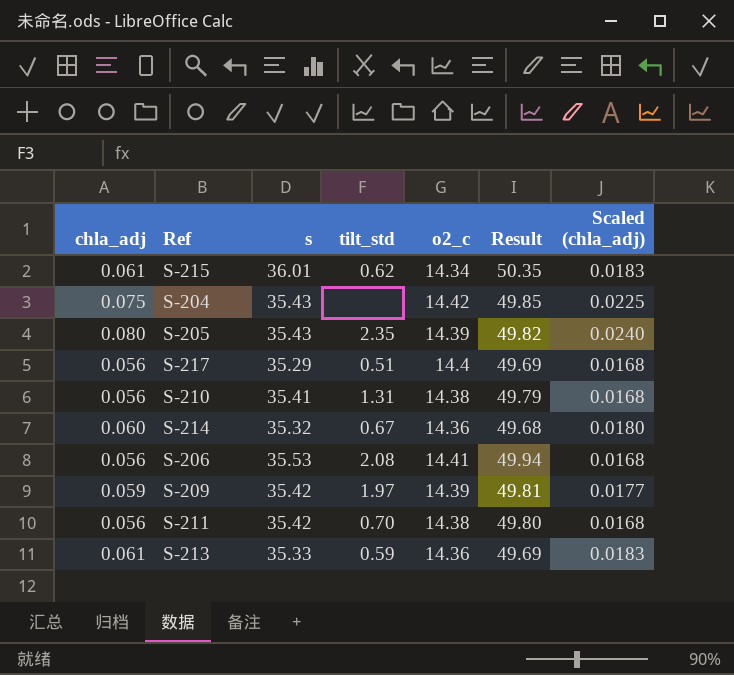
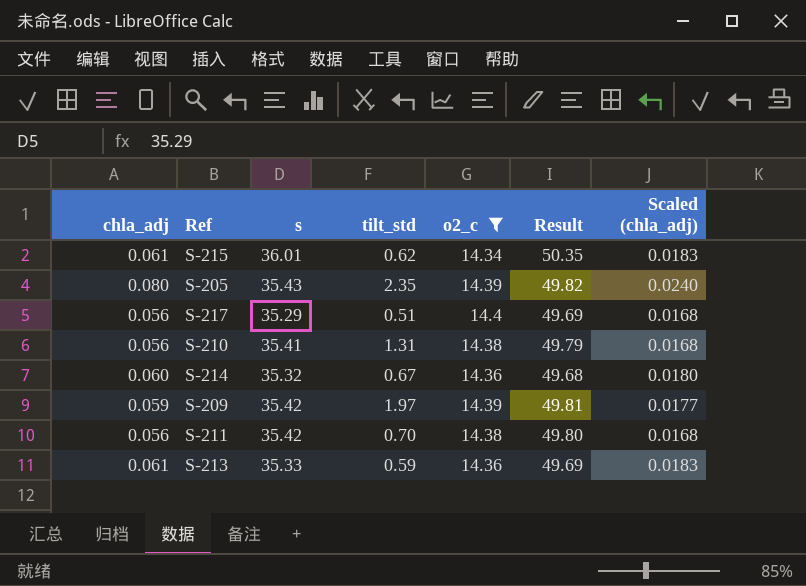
filter: none -> o2_c <= 14.4

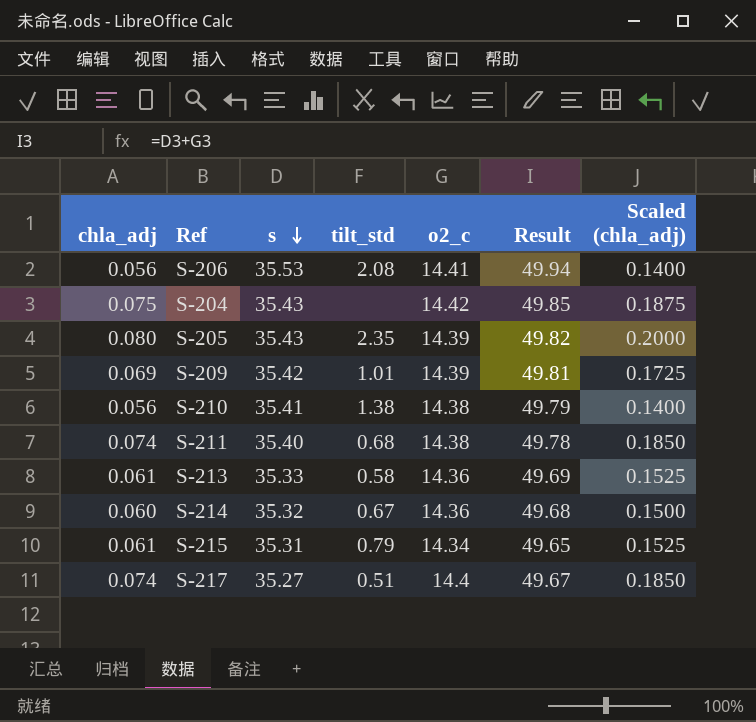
filter: o2_c <= 14.4 -> none
row order: none -> s descending
column Scaled (chla_adj) | formula: [chla_adj] * 0.3 -> [chla_adj] * 2.5
S-209 | chla_adj: 0.059 -> 0.069
S-209 | tilt_std: 1.97 -> 1.01
S-210 | tilt_std: 1.31 -> 1.38
S-211 | chla_adj: 0.056 -> 0.074
S-211 | s: 35.42 -> 35.40
S-211 | tilt_std: 0.70 -> 0.68
S-211 | Result: 49.80 -> 49.78
S-213 | tilt_std: 0.59 -> 0.58
S-215 | s: 36.01 -> 35.31
S-215 | tilt_std: 0.62 -> 0.79
S-215 | Result: 50.35 -> 49.65
S-217 | chla_adj: 0.056 -> 0.074
S-217 | s: 35.29 -> 35.27
S-217 | Result: 49.69 -> 49.67

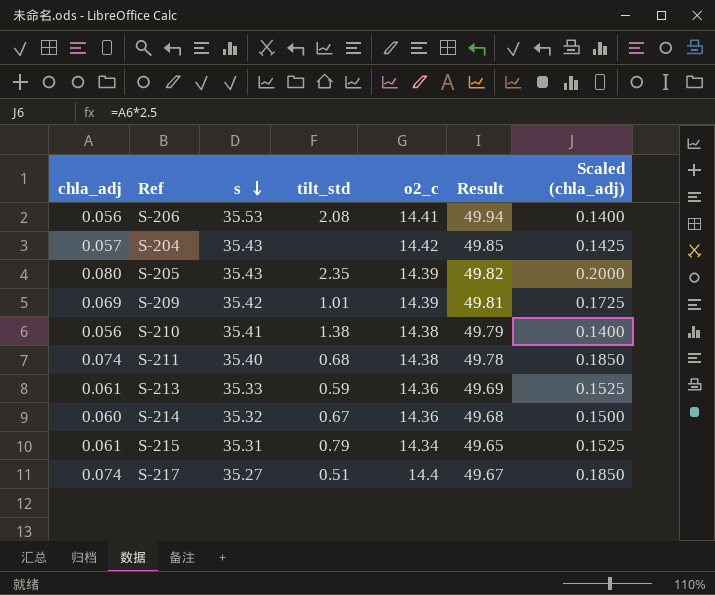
S-204 | chla_adj: 0.075 -> 0.057
S-204 | Scaled (chla_adj): 0.1875 -> 0.1425
S-213 | tilt_std: 0.58 -> 0.59

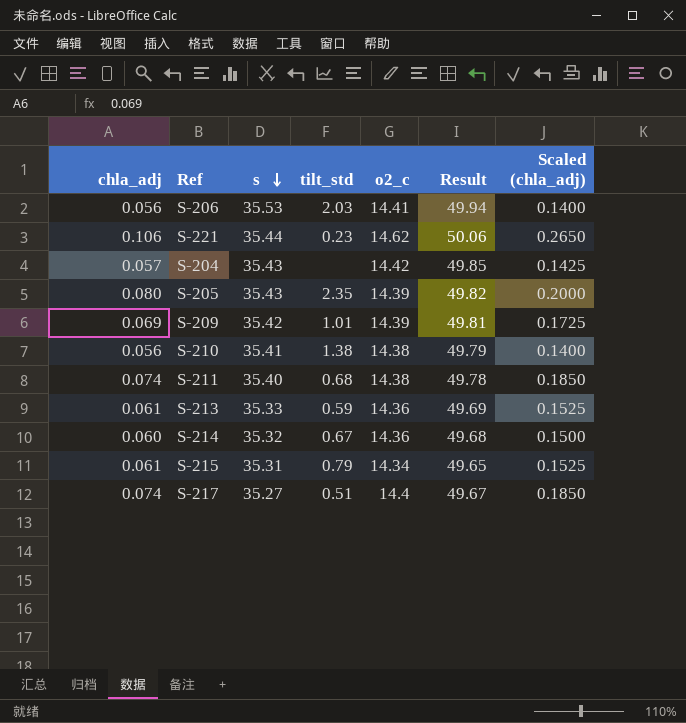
S-206 | tilt_std: 2.08 -> 2.03
row S-221: none -> 0.106 | 35.44 | 0.23 | 14.62 | 50.06 | 0.2650

